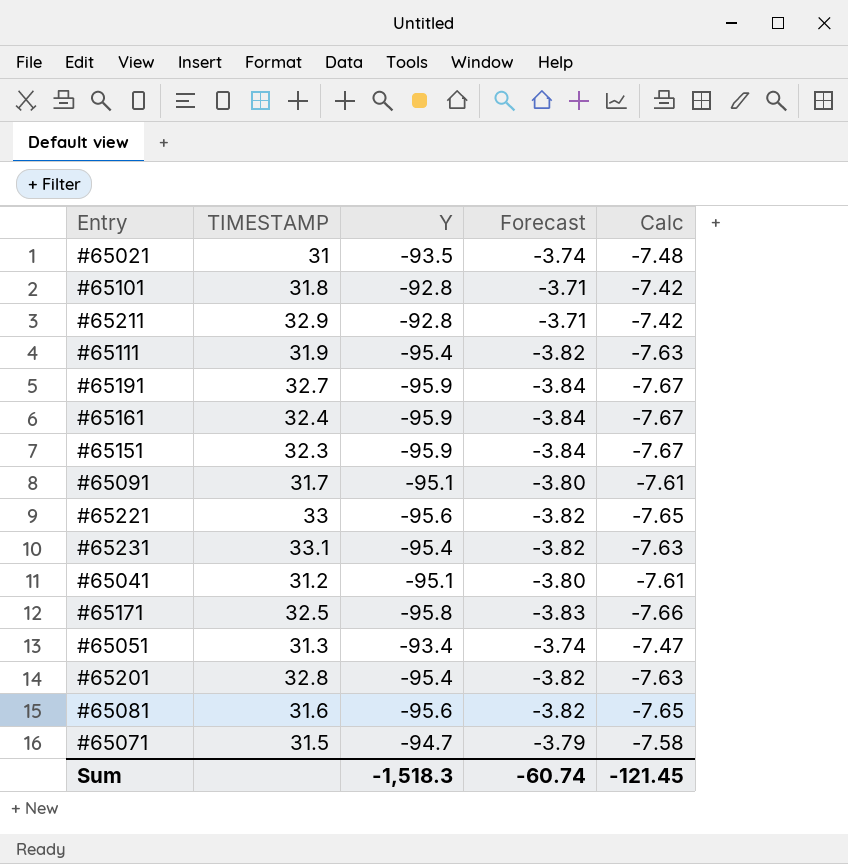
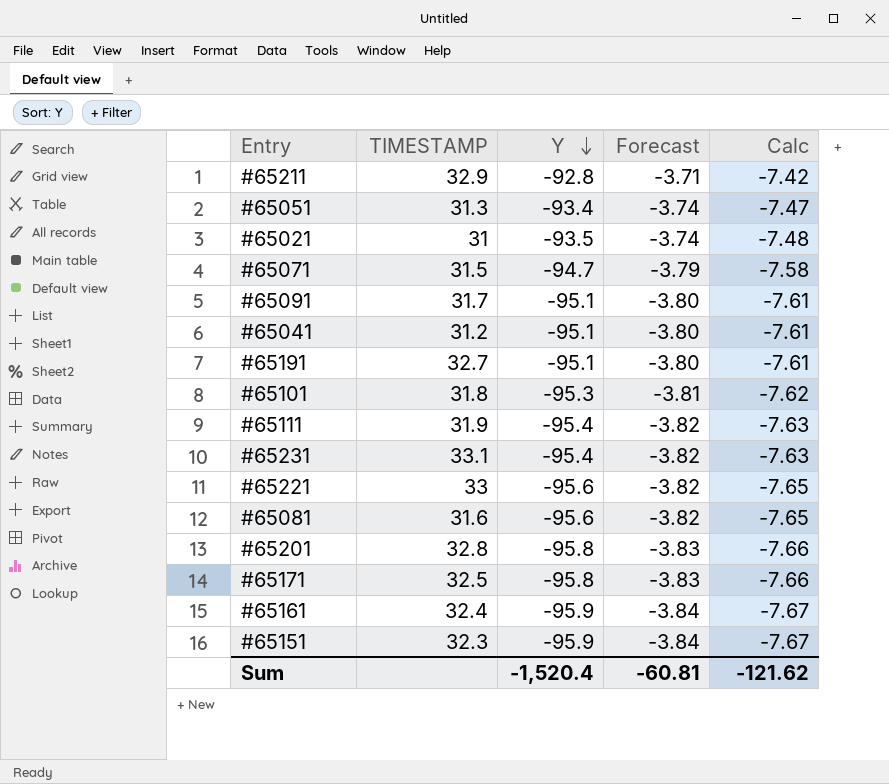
row order: none -> Y descending
#65191 | Y: -95.9 -> -95.1
#65191 | Forecast: -3.84 -> -3.80
#65191 | Calc: -7.67 -> -7.61
#65101 | Y: -92.8 -> -95.3
#65101 | Forecast: -3.71 -> -3.81
#65101 | Calc: -7.42 -> -7.62
#65201 | Y: -95.4 -> -95.8
#65201 | Forecast: -3.82 -> -3.83
#65201 | Calc: -7.63 -> -7.66
Sum | Y: -1,518.3 -> -1,520.4
Sum | Forecast: -60.74 -> -60.81
Sum | Calc: -121.45 -> -121.62

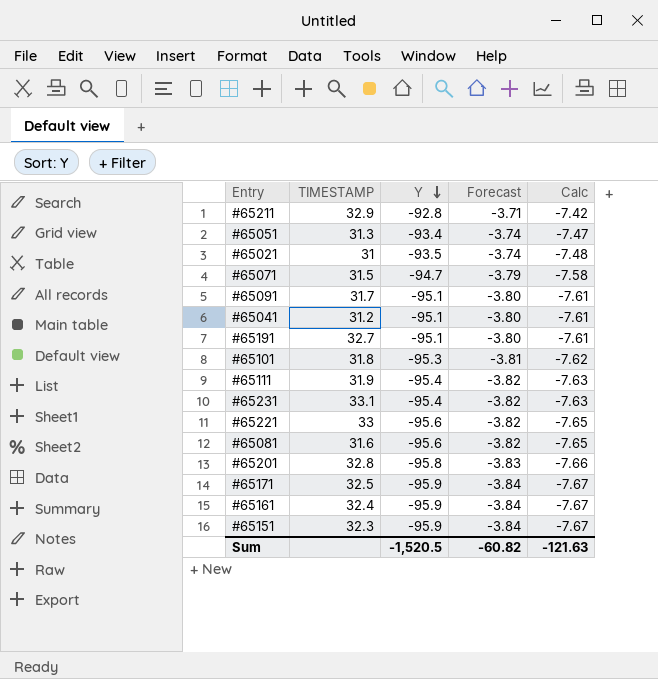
#65171 | Y: -95.8 -> -95.9
#65171 | Forecast: -3.83 -> -3.84
#65171 | Calc: -7.66 -> -7.67
Sum | Y: -1,520.4 -> -1,520.5
Sum | Forecast: -60.81 -> -60.82
Sum | Calc: -121.62 -> -121.63

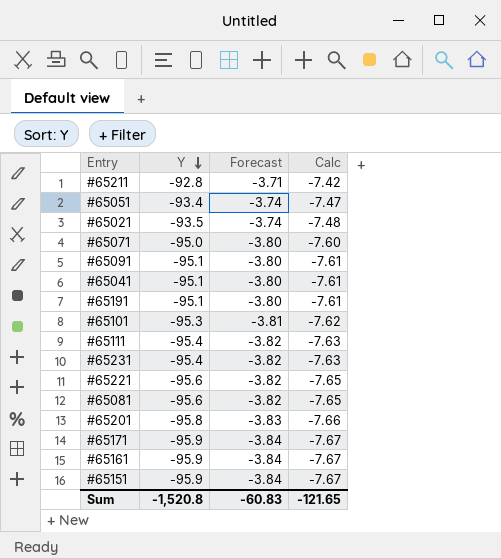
column TIMESTAMP | position: 2 -> none
#65071 | Y: -94.7 -> -95.0
#65071 | Forecast: -3.79 -> -3.80
#65071 | Calc: -7.58 -> -7.60
Sum | Y: -1,520.5 -> -1,520.8
Sum | Forecast: -60.82 -> -60.83
Sum | Calc: -121.63 -> -121.65

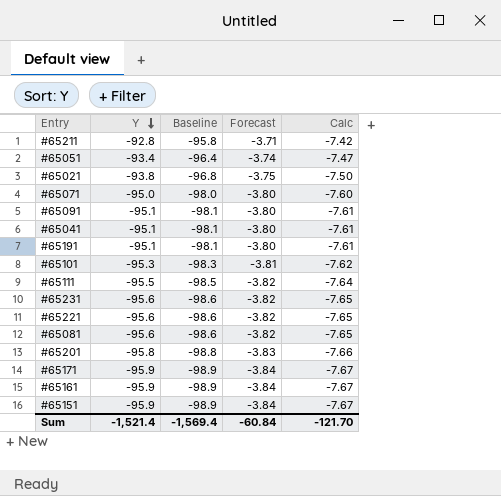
column Baseline | formula: none -> [Y] - 3
#65021 | Y: -93.5 -> -93.8
#65021 | Forecast: -3.74 -> -3.75
#65021 | Calc: -7.48 -> -7.50
#65111 | Y: -95.4 -> -95.5
#65111 | Calc: -7.63 -> -7.64
#65231 | Y: -95.4 -> -95.6
#65231 | Calc: -7.63 -> -7.65
Sum | Y: -1,520.8 -> -1,521.4
Sum | Forecast: -60.83 -> -60.84
Sum | Calc: -121.65 -> -121.70

